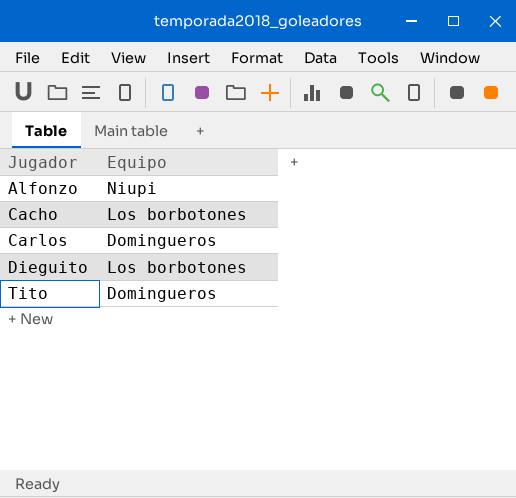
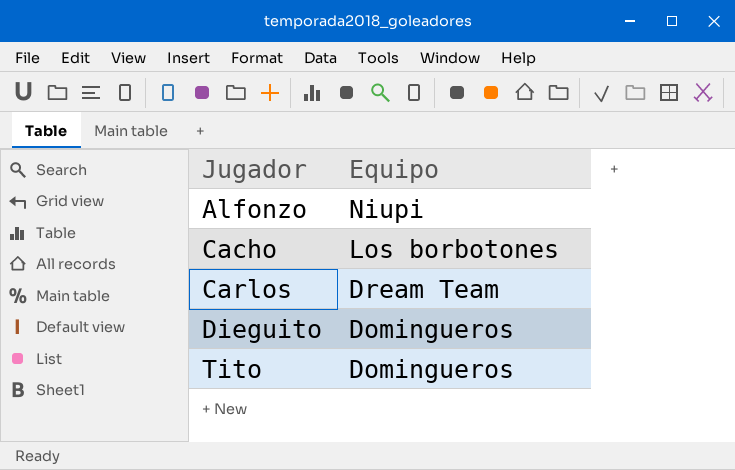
Carlos | Equipo: Domingueros -> Dream Team
Dieguito | Equipo: Los borbotones -> Domingueros

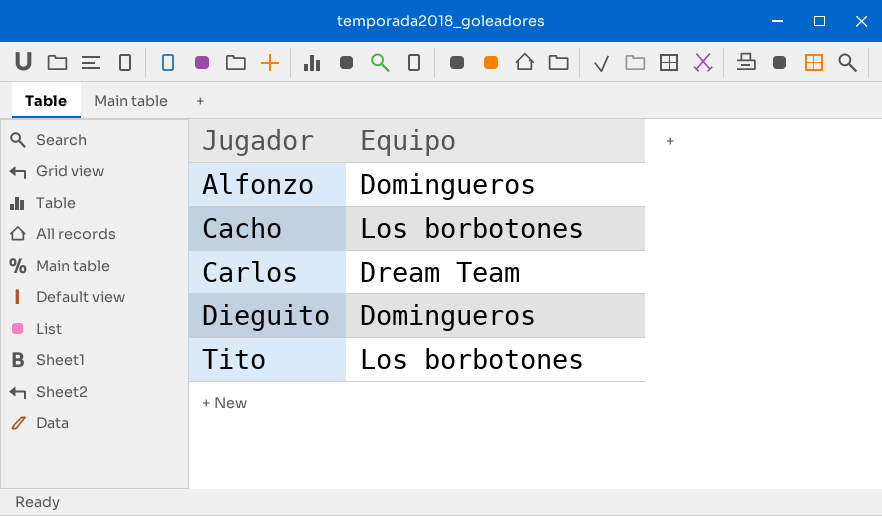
Alfonzo | Equipo: Niupi -> Domingueros
Tito | Equipo: Domingueros -> Los borbotones

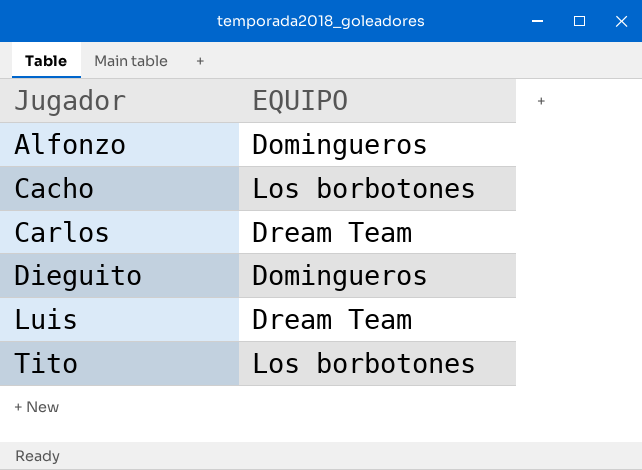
column name: Equipo -> EQUIPO
row Luis: none -> Dream Team

